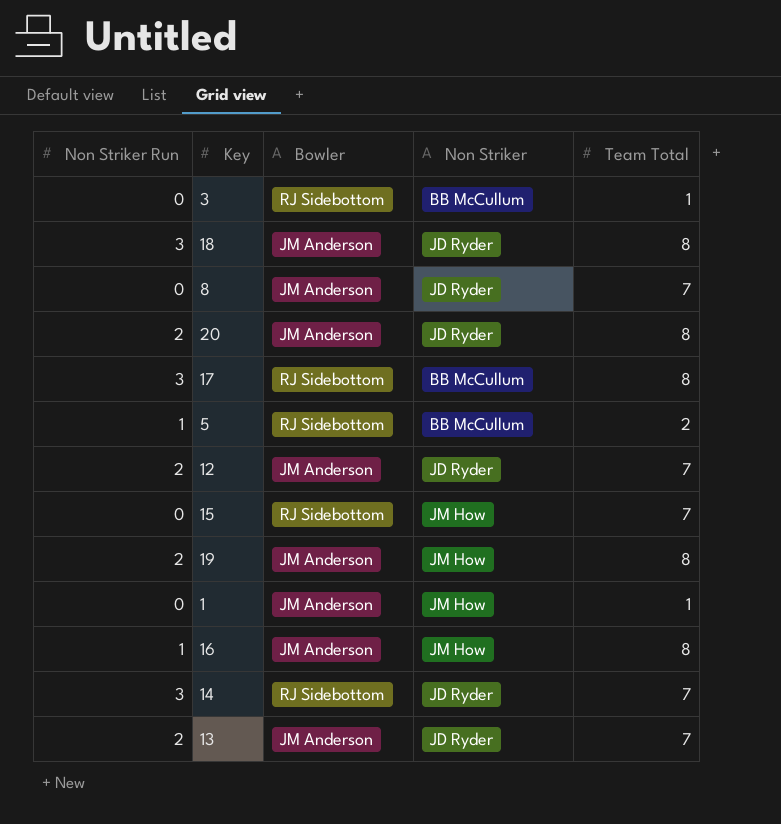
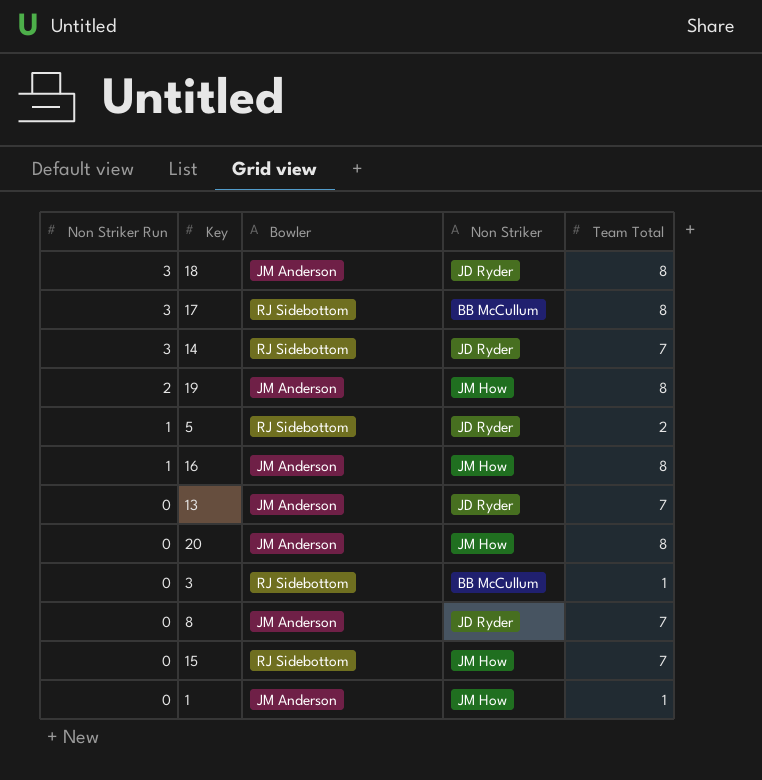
row order: none -> Non Striker Run descending
row 12: 2 | JM Anderson | JD Ryder | 7 -> none
5 | Non Striker: BB McCullum -> JD Ryder
13 | Non Striker Run: 2 -> 0
20 | Non Striker Run: 2 -> 0
20 | Non Striker: JD Ryder -> JM How

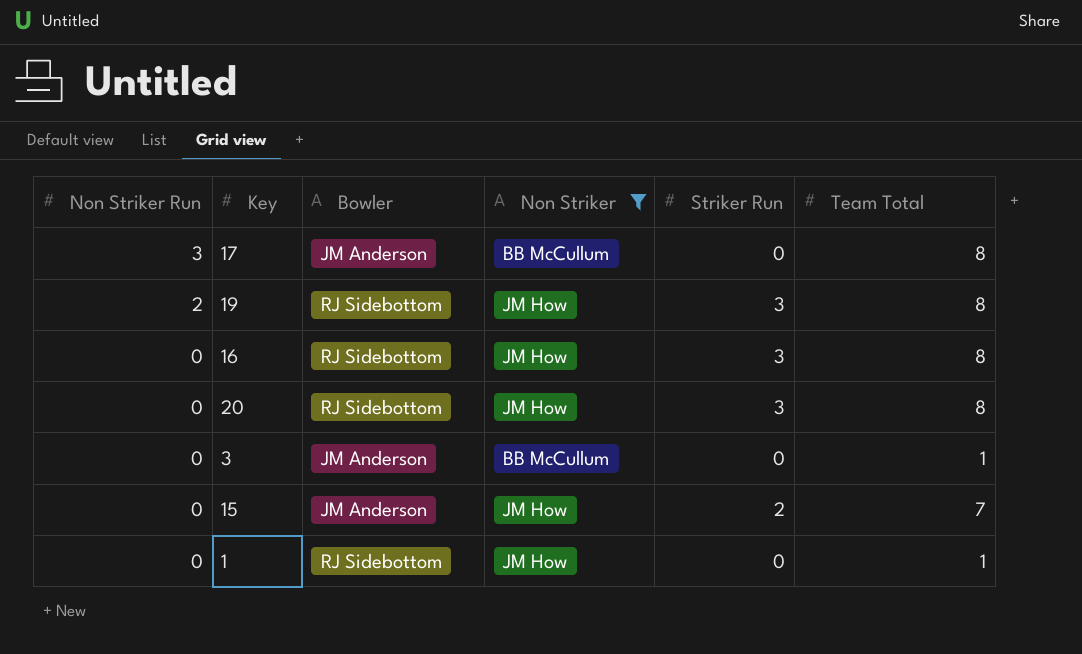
filter: none -> Non Striker != JD Ryder
column Striker Run | position: none -> 5
17 | Bowler: RJ Sidebottom -> JM Anderson
19 | Bowler: JM Anderson -> RJ Sidebottom
16 | Non Striker Run: 1 -> 0
16 | Bowler: JM Anderson -> RJ Sidebottom
20 | Bowler: JM Anderson -> RJ Sidebottom
3 | Bowler: RJ Sidebottom -> JM Anderson
15 | Bowler: RJ Sidebottom -> JM Anderson
1 | Bowler: JM Anderson -> RJ Sidebottom

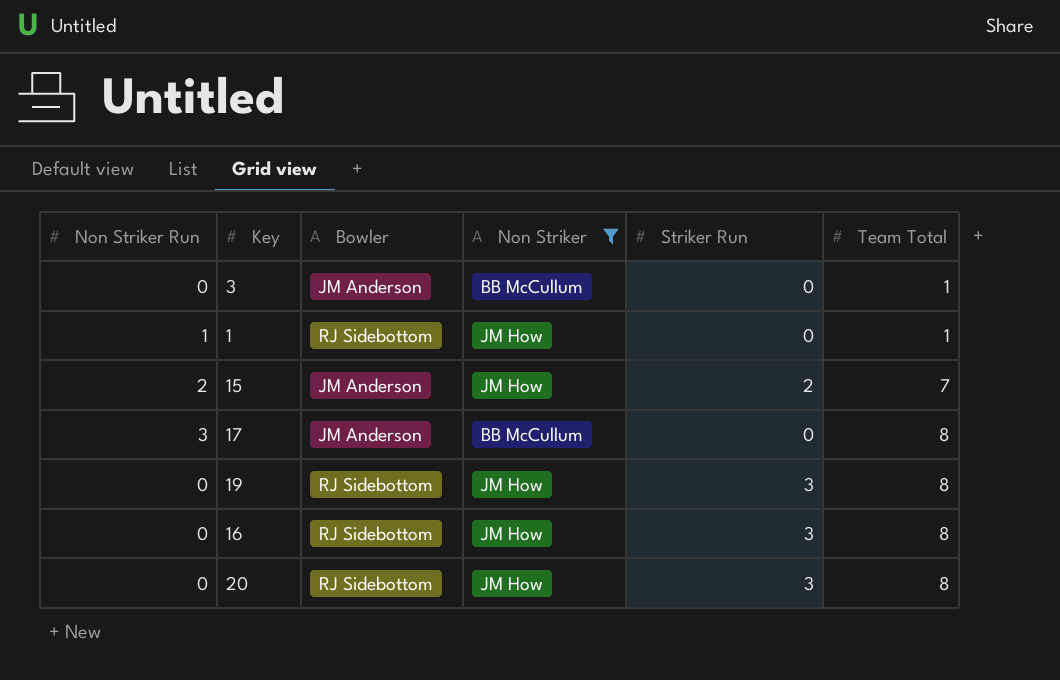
row order: Non Striker Run descending -> Team Total ascending
1 | Non Striker Run: 0 -> 1
15 | Non Striker Run: 0 -> 2
19 | Non Striker Run: 2 -> 0

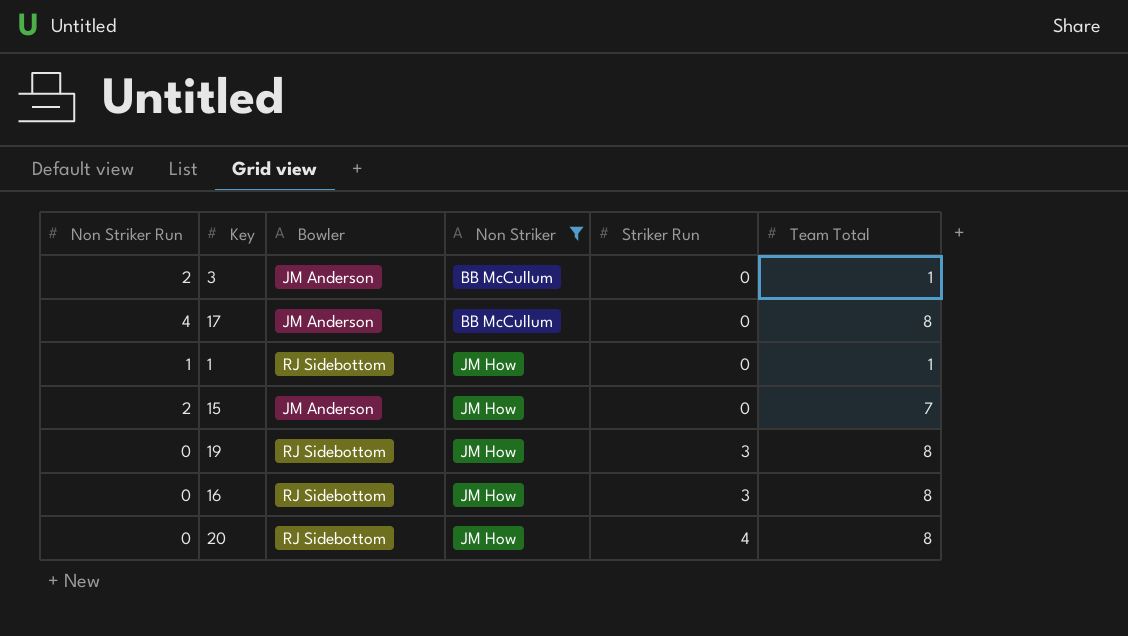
row order: Team Total ascending -> Non Striker ascending
3 | Non Striker Run: 0 -> 2
17 | Non Striker Run: 3 -> 4
15 | Striker Run: 2 -> 0
20 | Striker Run: 3 -> 4

